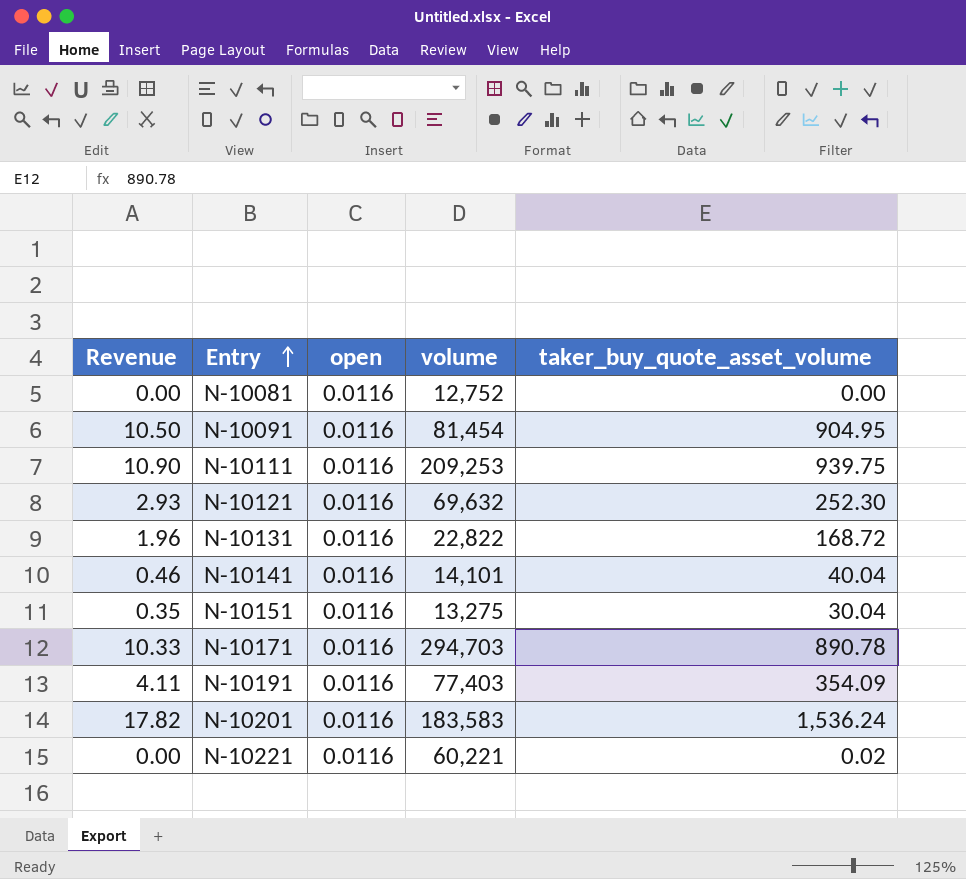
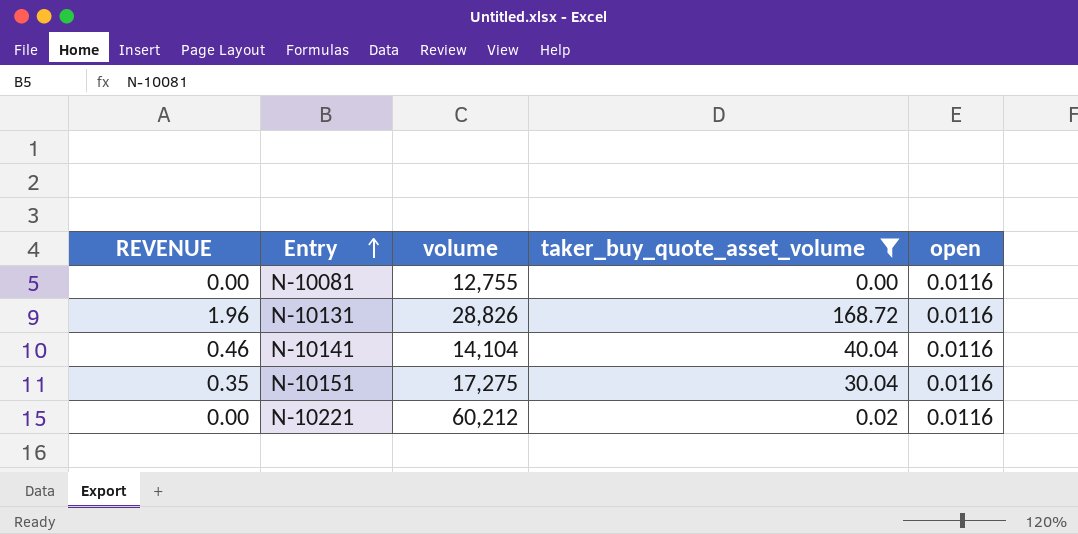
filter: none -> taker_buy_quote_asset_volume <= 168.72
column name: Revenue -> REVENUE
column open | position: 3 -> 5
N-10081 | volume: 12,752 -> 12,755
N-10131 | volume: 22,822 -> 28,826
N-10141 | volume: 14,101 -> 14,104
N-10151 | volume: 13,275 -> 17,275
N-10221 | volume: 60,221 -> 60,212

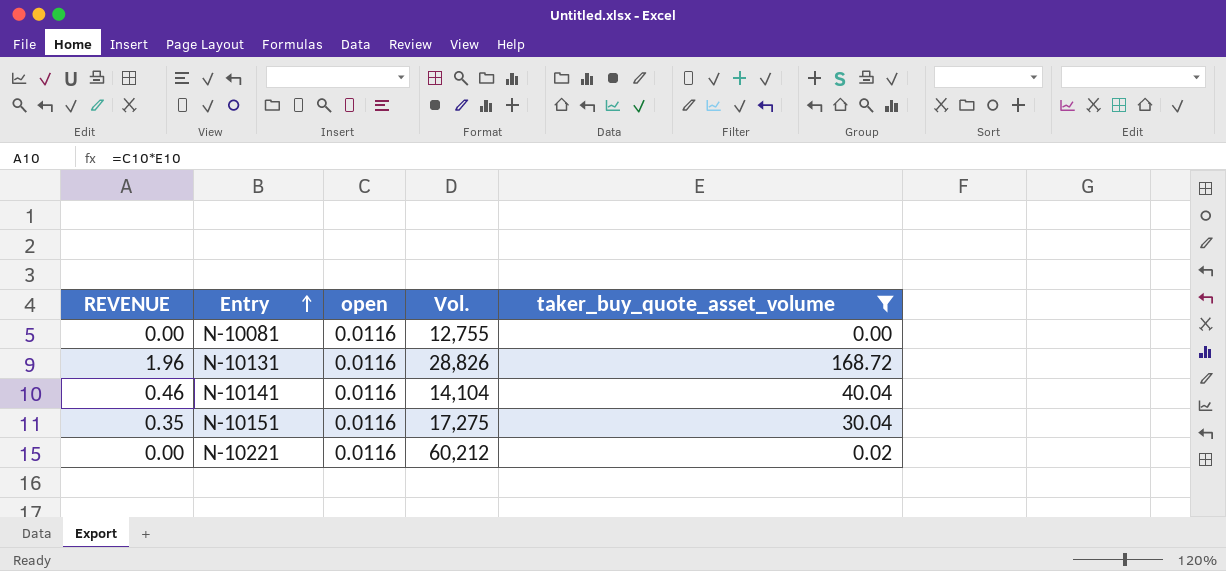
column open | position: 5 -> 3
column name: volume -> Vol.

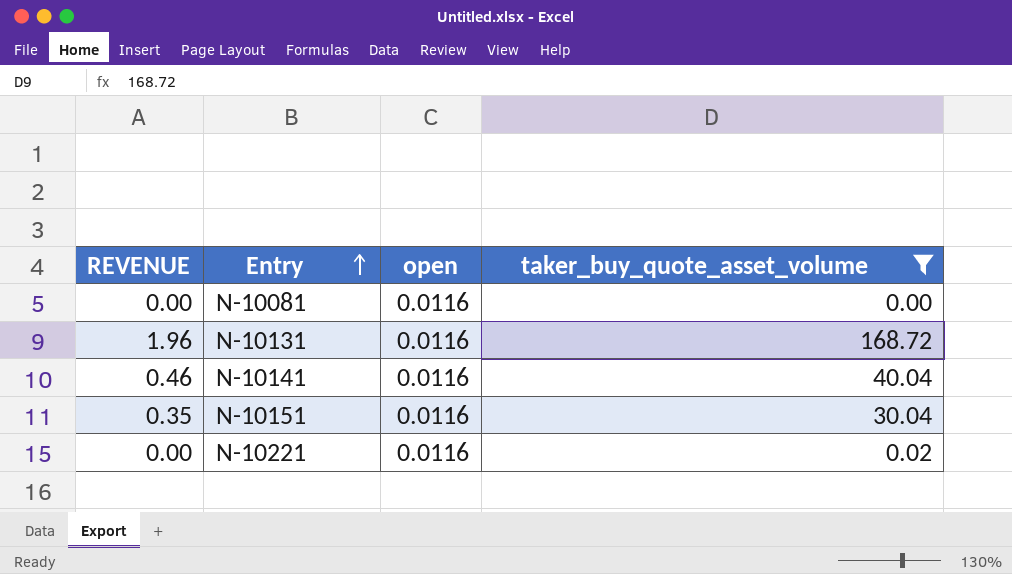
column Vol. | position: 4 -> none

